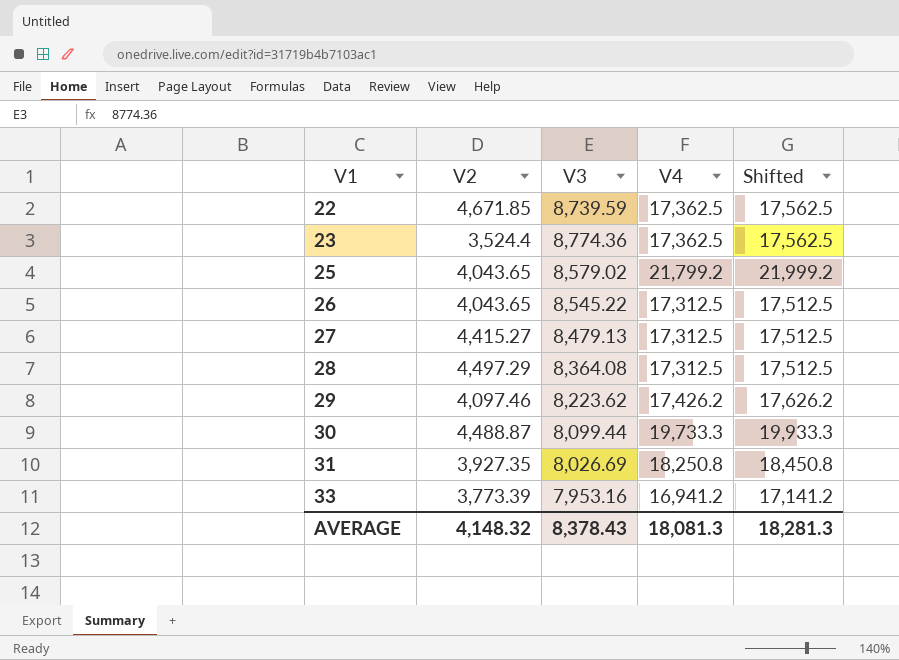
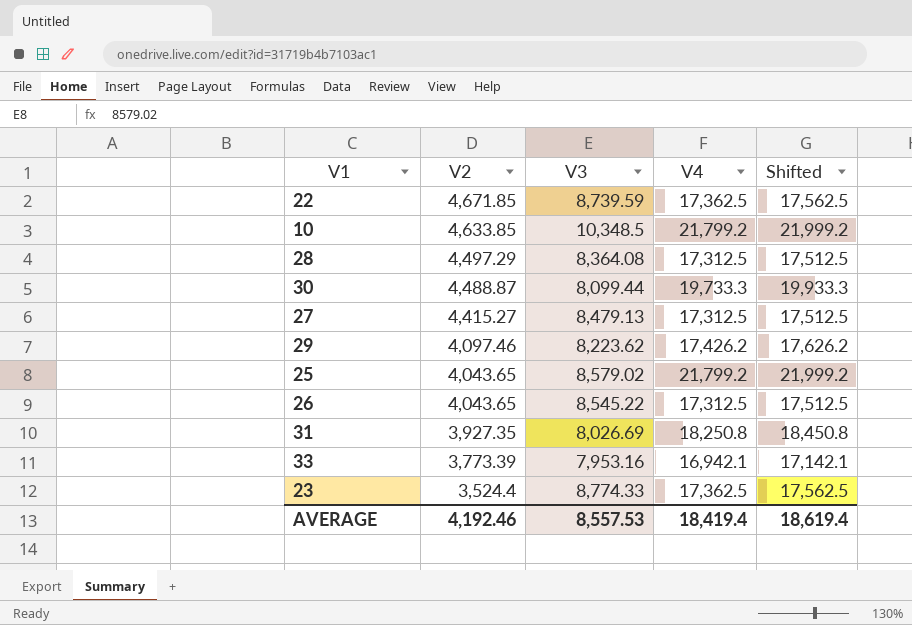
row order: V1 ascending -> V2 descending
row 10: none -> 4,633.85 | 10,348.5 | 21,799.2 | 21,999.2
33 | V4: 16,941.2 -> 16,942.1
33 | Shifted: 17,141.2 -> 17,142.1
23 | V3: 8,774.36 -> 8,774.33
AVERAGE | V2: 4,148.32 -> 4,192.46
AVERAGE | V3: 8,378.43 -> 8,557.53
AVERAGE | V4: 18,081.3 -> 18,419.4
AVERAGE | Shifted: 18,281.3 -> 18,619.4

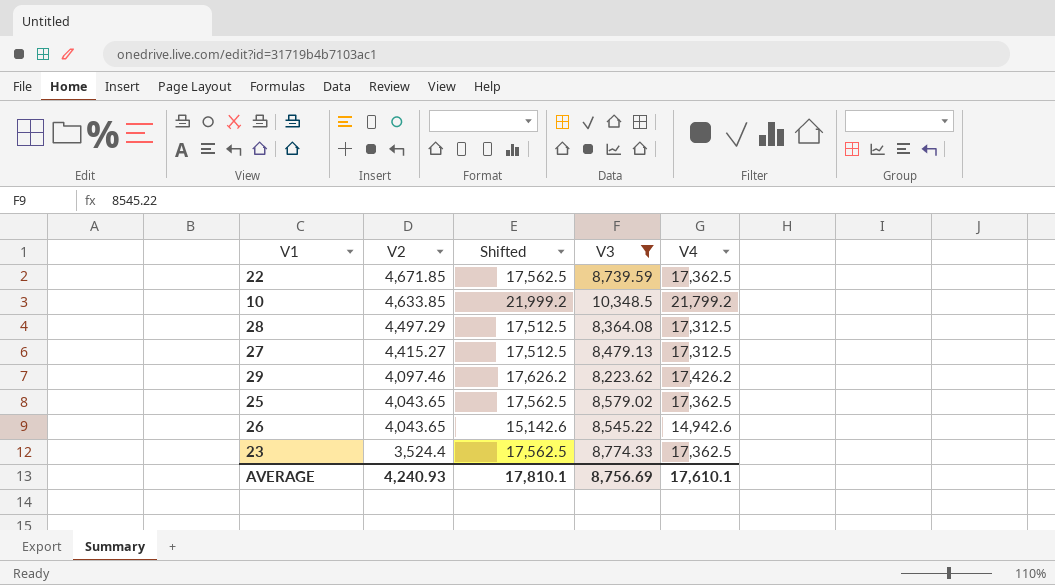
filter: none -> V3 >= 8,223.62
column Shifted | position: 5 -> 3
25 | Shifted: 21,999.2 -> 17,562.5
25 | V4: 21,799.2 -> 17,362.5
26 | Shifted: 17,512.5 -> 15,142.6
26 | V4: 17,312.5 -> 14,942.6
AVERAGE | V2: 4,192.46 -> 4,240.93
AVERAGE | Shifted: 18,619.4 -> 17,810.1
AVERAGE | V3: 8,557.53 -> 8,756.69
AVERAGE | V4: 18,419.4 -> 17,610.1

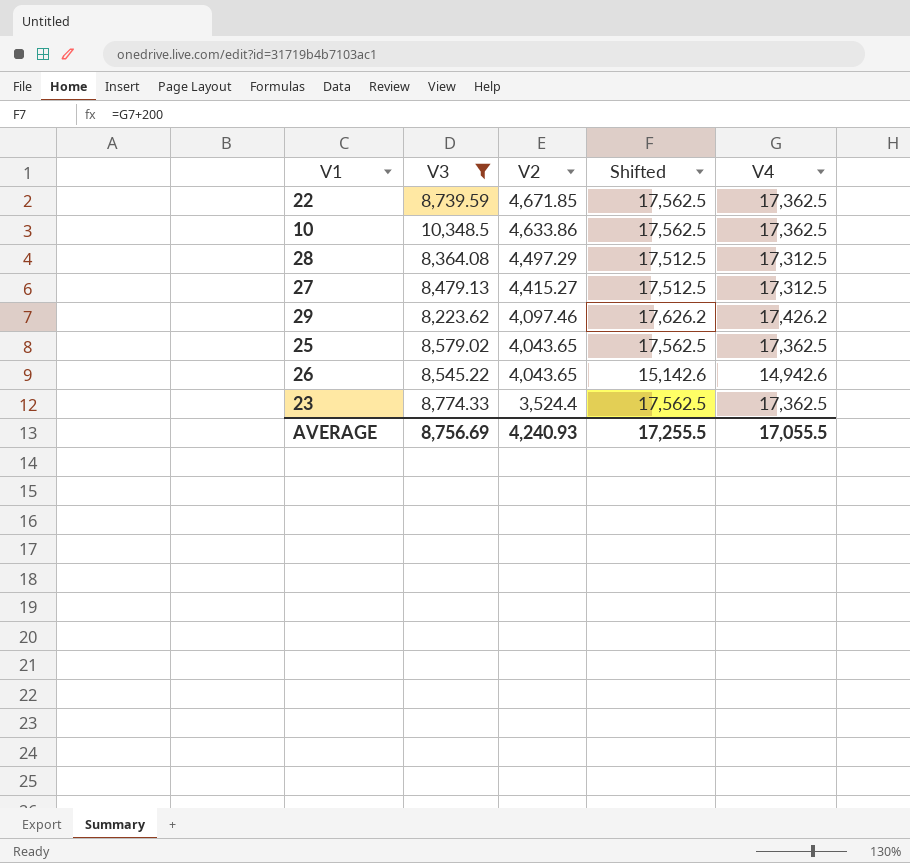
column V3 | position: 4 -> 2
10 | V2: 4,633.85 -> 4,633.86
10 | Shifted: 21,999.2 -> 17,562.5
10 | V4: 21,799.2 -> 17,362.5
AVERAGE | Shifted: 17,810.1 -> 17,255.5
AVERAGE | V4: 17,610.1 -> 17,055.5

